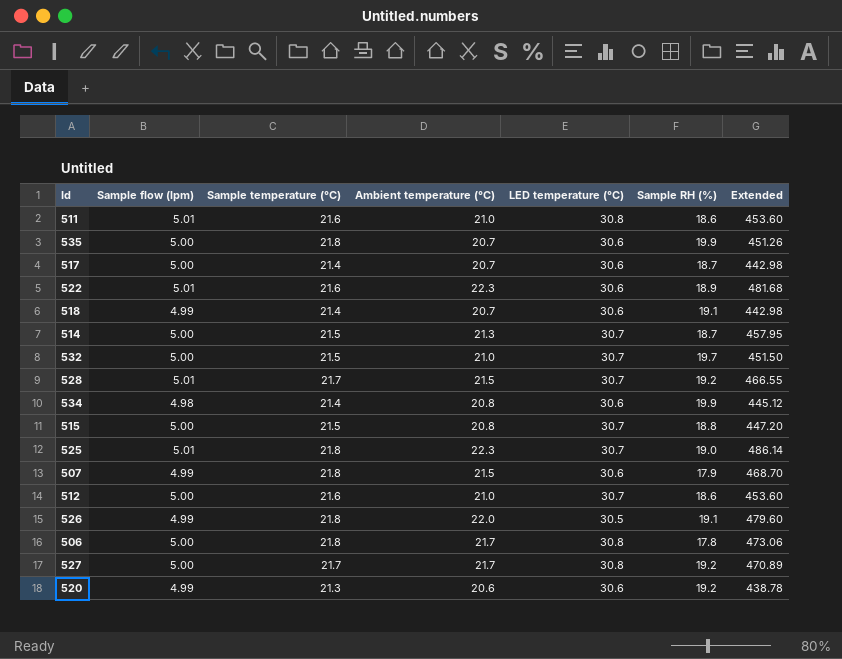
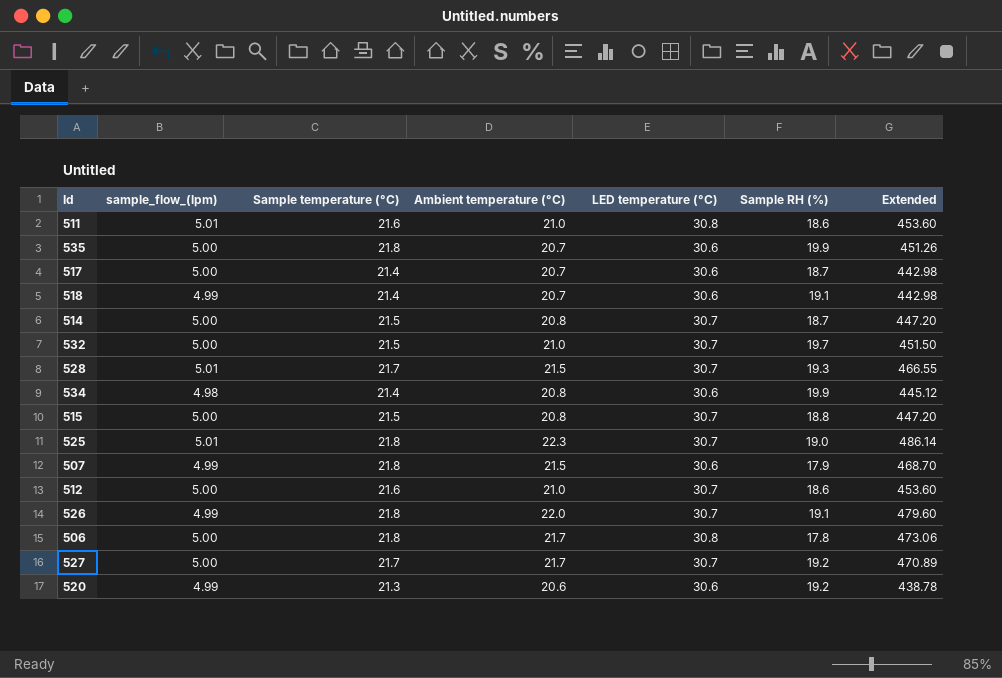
column name: Sample flow (lpm) -> sample_flow_(lpm)
row 522: 5.01 | 21.6 | 22.3 | 30.6 | 18.9 | 481.68 -> none
514 | Ambient temperature (°C): 21.3 -> 20.8
514 | Extended: 457.95 -> 447.20
528 | Sample RH (%): 19.2 -> 19.3
526 | LED temperature (°C): 30.5 -> 30.7
527 | LED temperature (°C): 30.8 -> 30.7

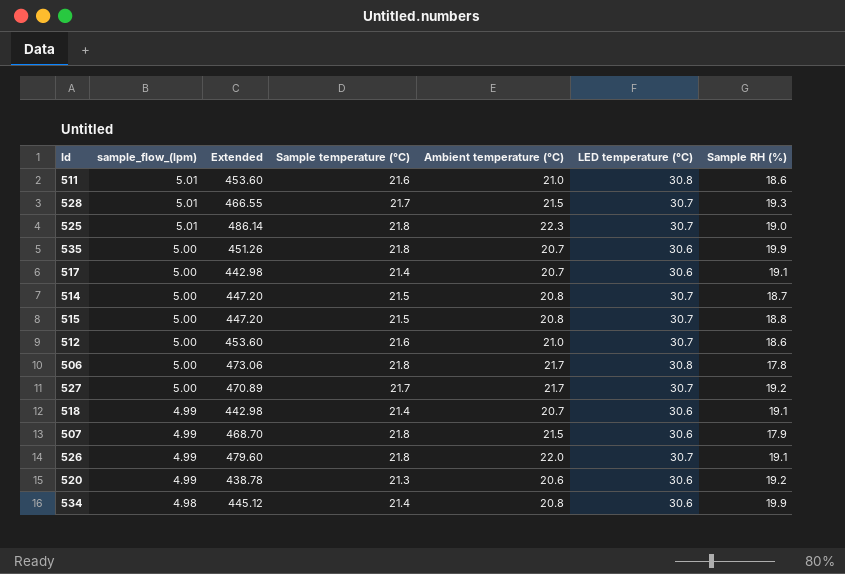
row order: none -> sample_flow_(lpm) descending
column Extended | position: 7 -> 3
row 532: 5.00 | 21.5 | 21.0 | 30.7 | 19.7 | 451.50 -> none
517 | Sample RH (%): 18.7 -> 19.1

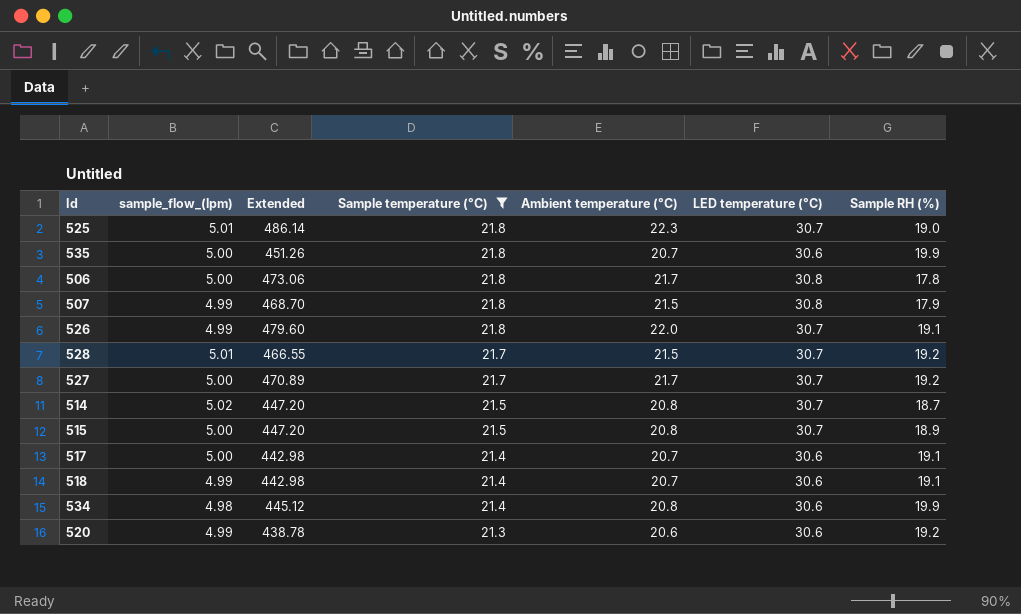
filter: none -> Sample temperature (°C) != 21.6
row order: sample_flow_(lpm) descending -> Sample temperature (°C) descending
507 | LED temperature (°C): 30.6 -> 30.8
528 | Sample RH (%): 19.3 -> 19.2
514 | sample_flow_(lpm): 5.00 -> 5.02
515 | Sample RH (%): 18.8 -> 18.9

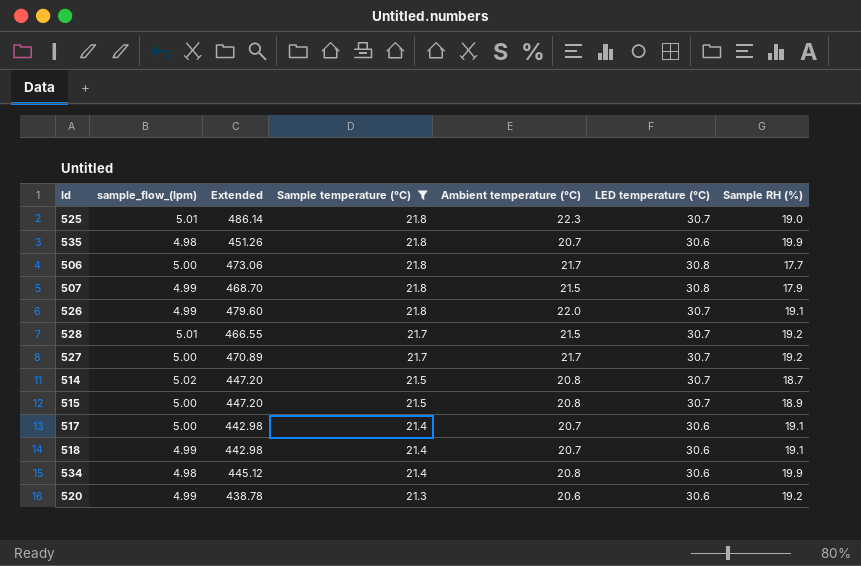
535 | sample_flow_(lpm): 5.00 -> 4.98
506 | Sample RH (%): 17.8 -> 17.7

